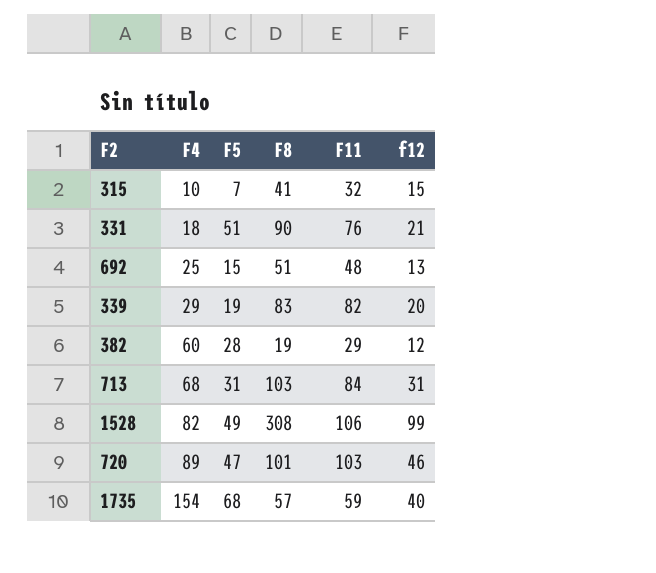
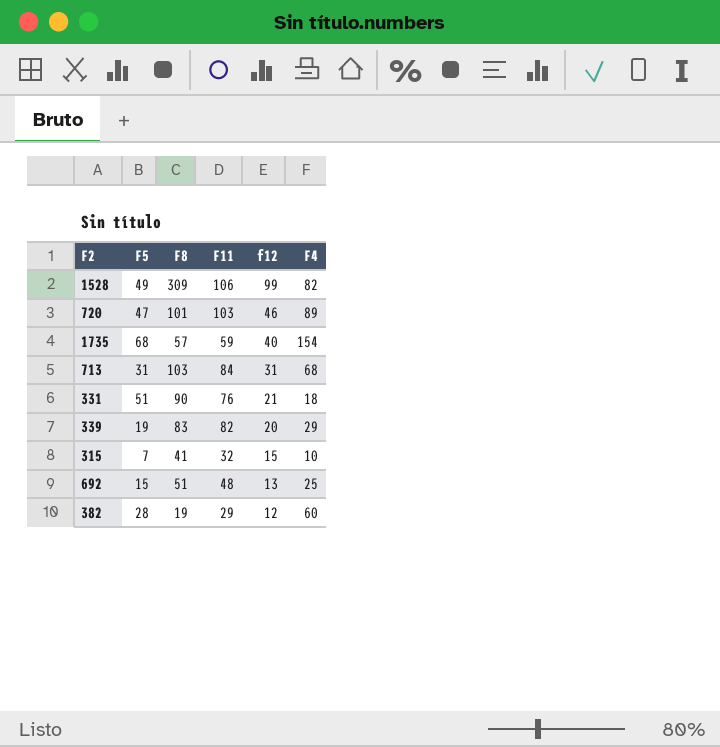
row order: F4 ascending -> f12 descending
column F4 | position: 2 -> 6
1528 | F8: 308 -> 309

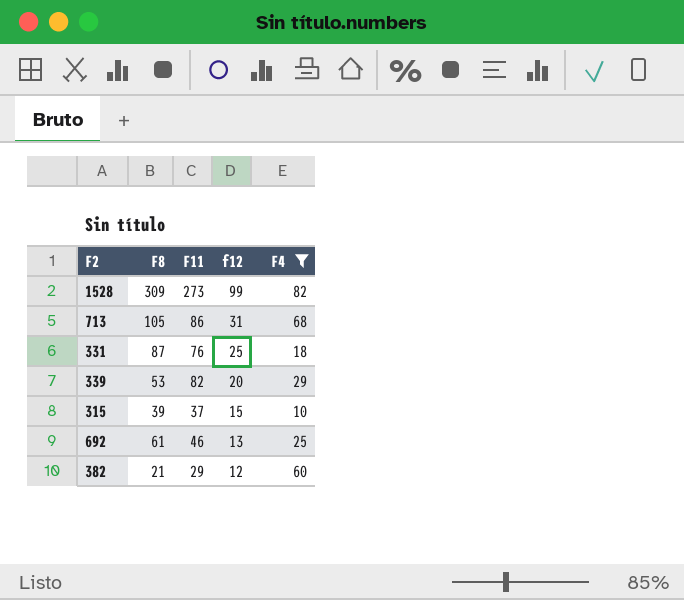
filter: none -> F4 <= 82
column F5 | position: 2 -> none
1528 | F11: 106 -> 273
713 | F8: 103 -> 105
713 | F11: 84 -> 86
331 | F8: 90 -> 87
331 | f12: 21 -> 25
339 | F8: 83 -> 53
315 | F8: 41 -> 39
315 | F11: 32 -> 37
692 | F8: 51 -> 61
692 | F11: 48 -> 46
382 | F8: 19 -> 21

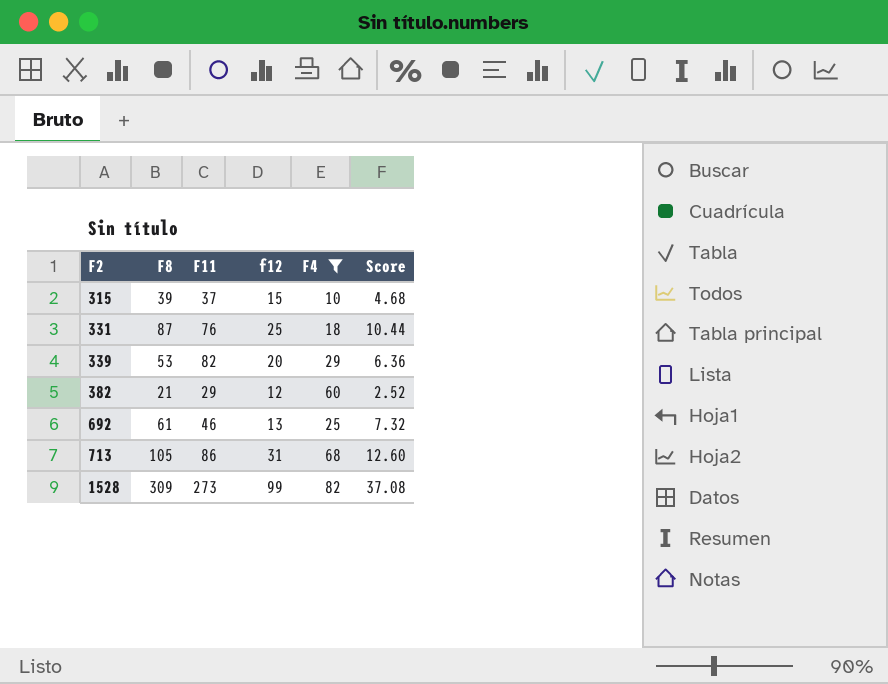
row order: f12 descending -> F2 ascending
column Score | formula: none -> [F8] * 0.12

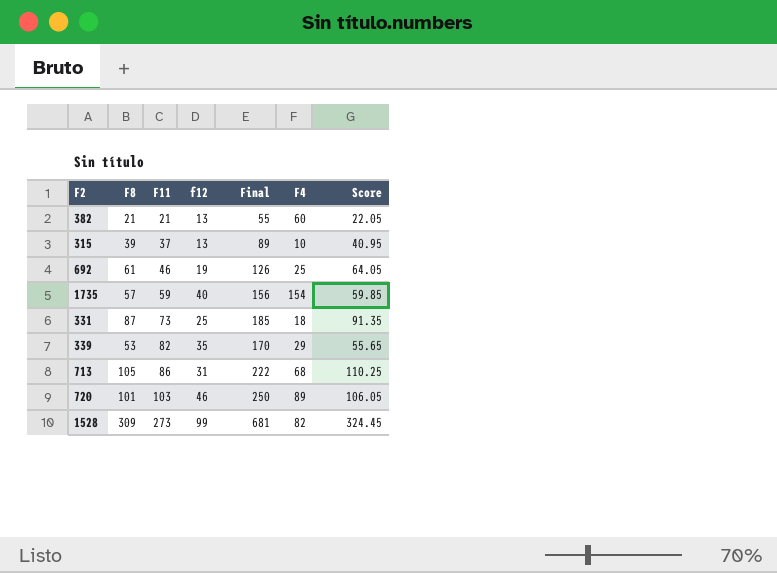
filter: F4 <= 82 -> none
row order: F2 ascending -> F11 ascending
column Final | formula: none -> [F8] + [F11] + [f12]
column Score | formula: [F8] * 0.12 -> [F8] * 1.05
382 | F11: 29 -> 21
382 | f12: 12 -> 13
315 | f12: 15 -> 13
692 | f12: 13 -> 19
331 | F11: 76 -> 73
339 | f12: 20 -> 35

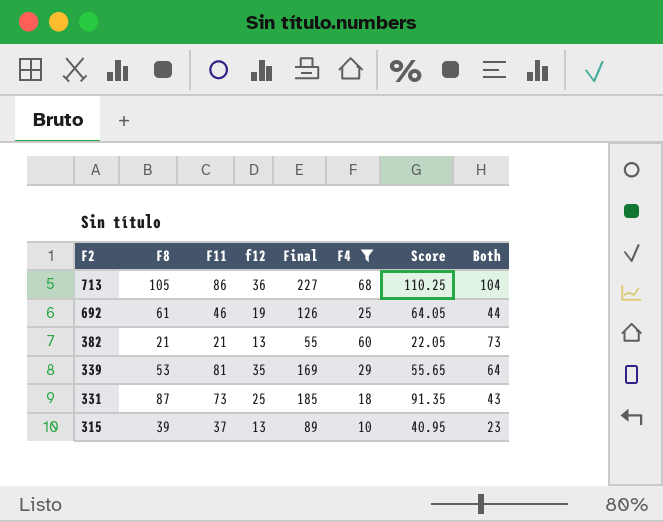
filter: none -> F4 <= 68
row order: F11 ascending -> F2 descending
column Both | formula: none -> [f12] + [F4]
713 | f12: 31 -> 36
713 | Final: 222 -> 227
339 | F11: 82 -> 81
339 | Final: 170 -> 169

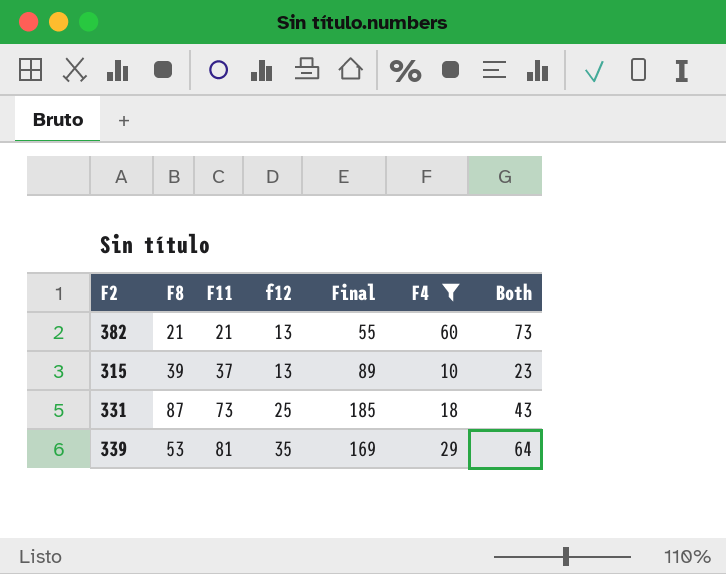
row order: F2 descending -> F11 ascending
column Score | formula: [F8] * 1.05 -> none
row 713: 105 | 86 | 36 | 227 | 68 | 110.25 | 104 -> none
row 692: 61 | 46 | 19 | 126 | 25 | 64.05 | 44 -> none

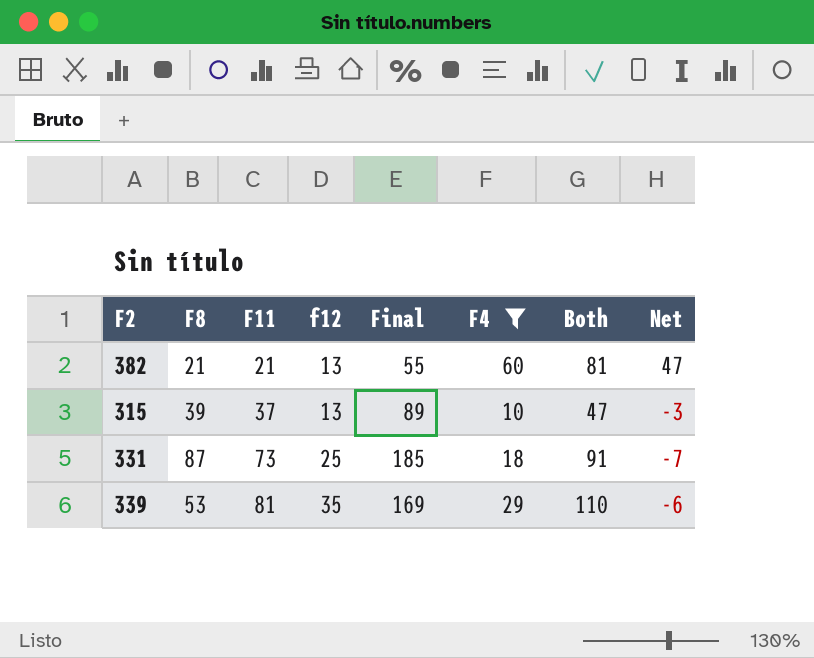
column Both | formula: [f12] + [F4] -> [F11] + [F4]
column Net | formula: none -> [F4] - [f12]

